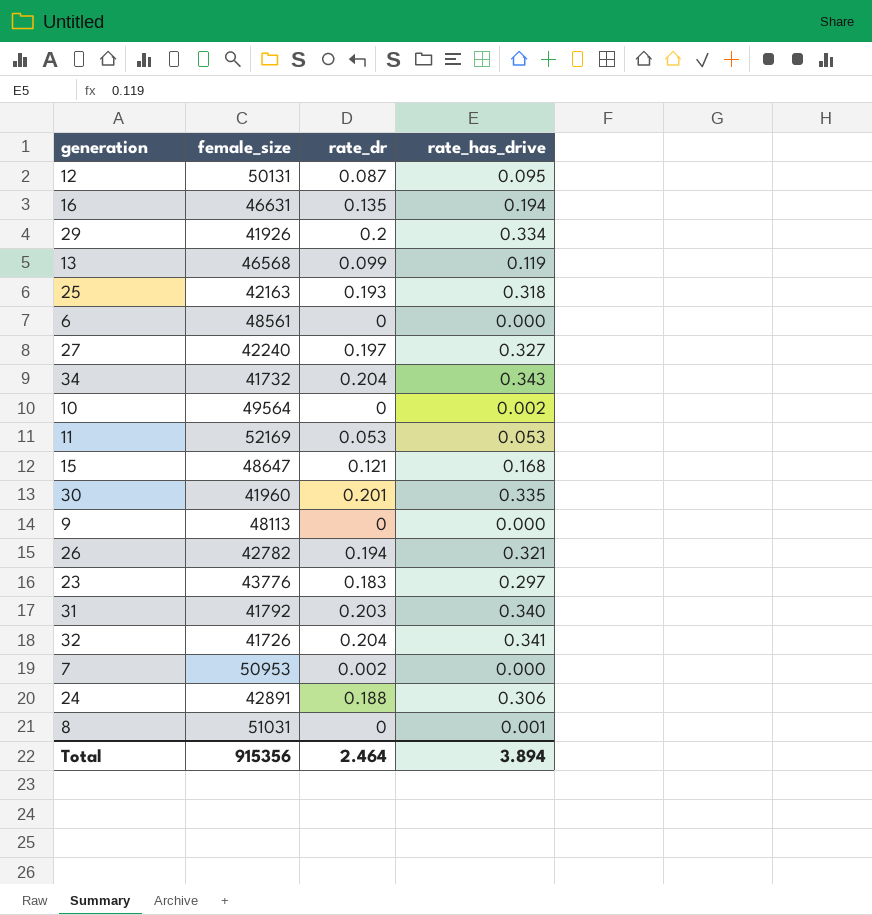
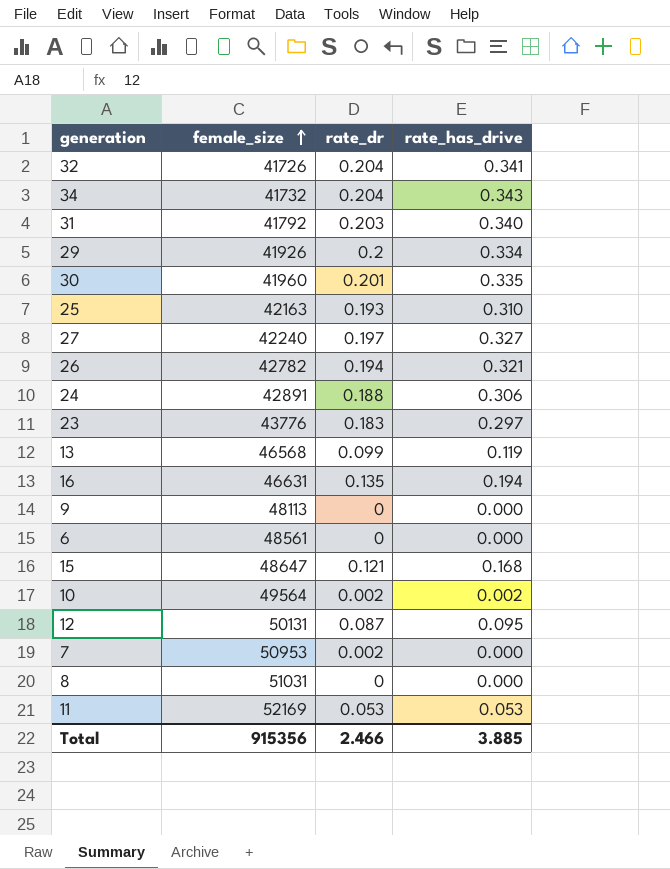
row order: none -> female_size ascending
25 | rate_has_drive: 0.318 -> 0.310
10 | rate_dr: 0 -> 0.002
8 | rate_has_drive: 0.001 -> 0.000
Total | rate_dr: 2.464 -> 2.466
Total | rate_has_drive: 3.894 -> 3.885

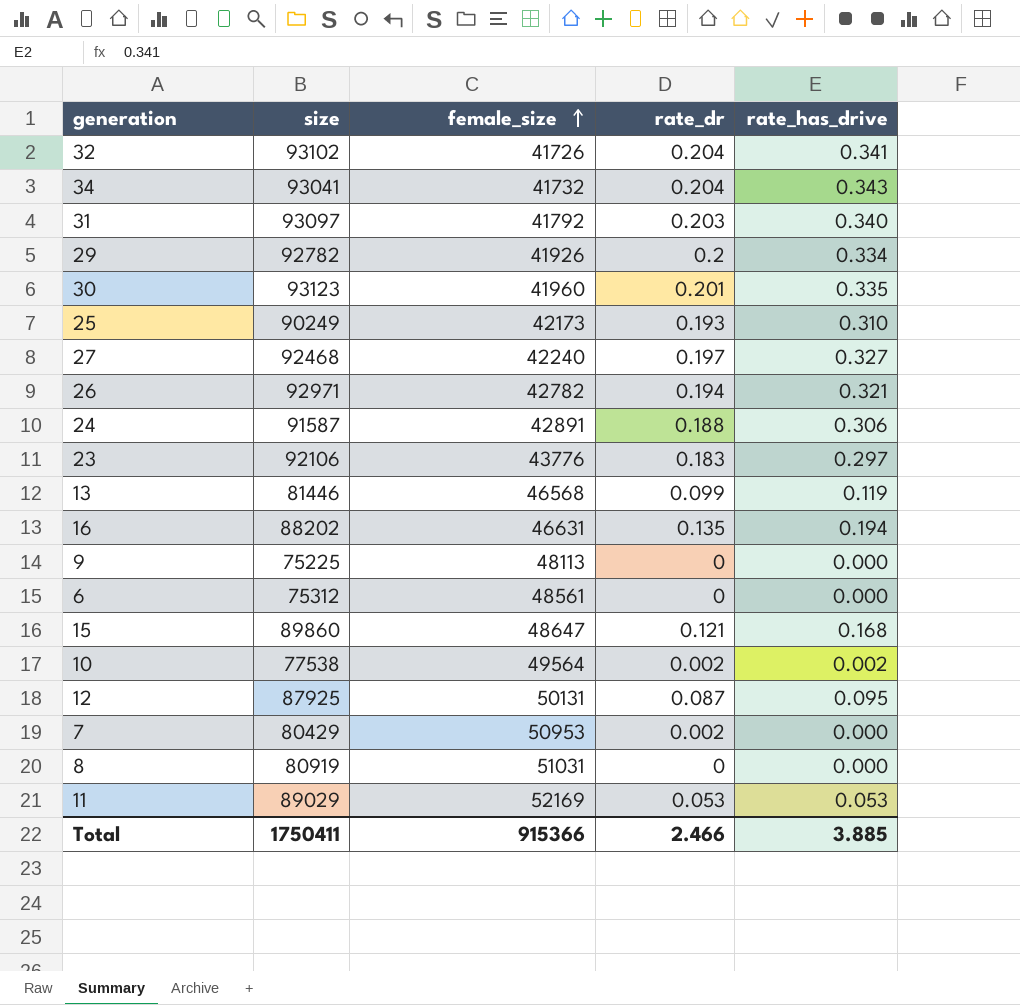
column size | position: none -> 2
25 | female_size: 42163 -> 42173
Total | female_size: 915356 -> 915366

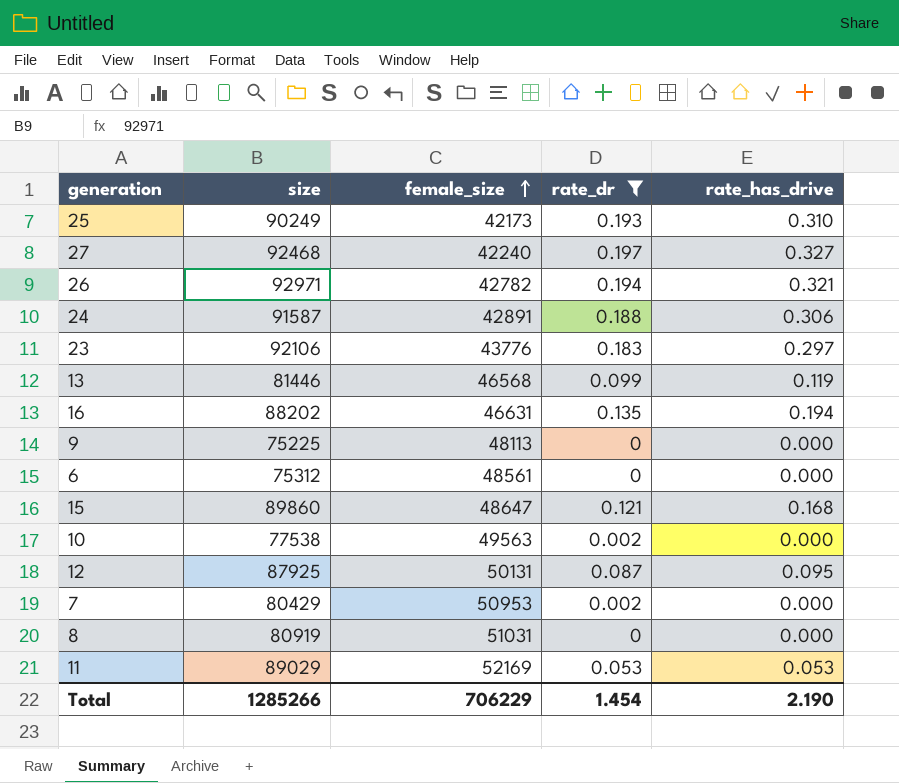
filter: none -> rate_dr <= 0.197
10 | female_size: 49564 -> 49563
10 | rate_has_drive: 0.002 -> 0.000
Total | size: 1750411 -> 1285266
Total | female_size: 915366 -> 706229
Total | rate_dr: 2.466 -> 1.454
Total | rate_has_drive: 3.885 -> 2.190

